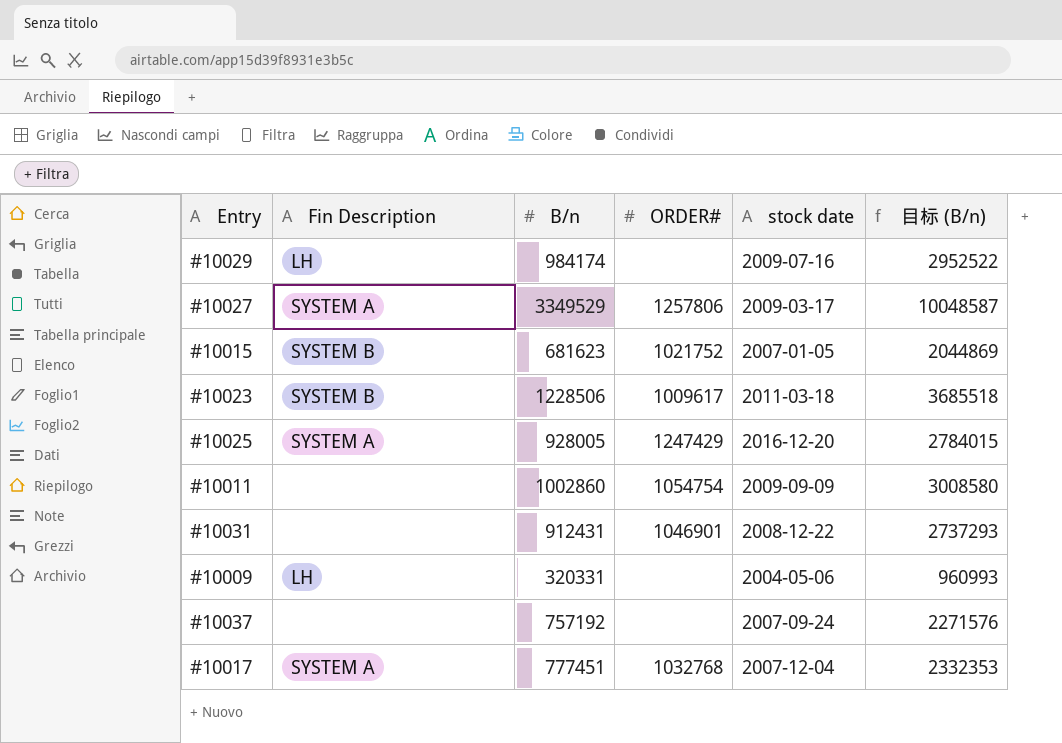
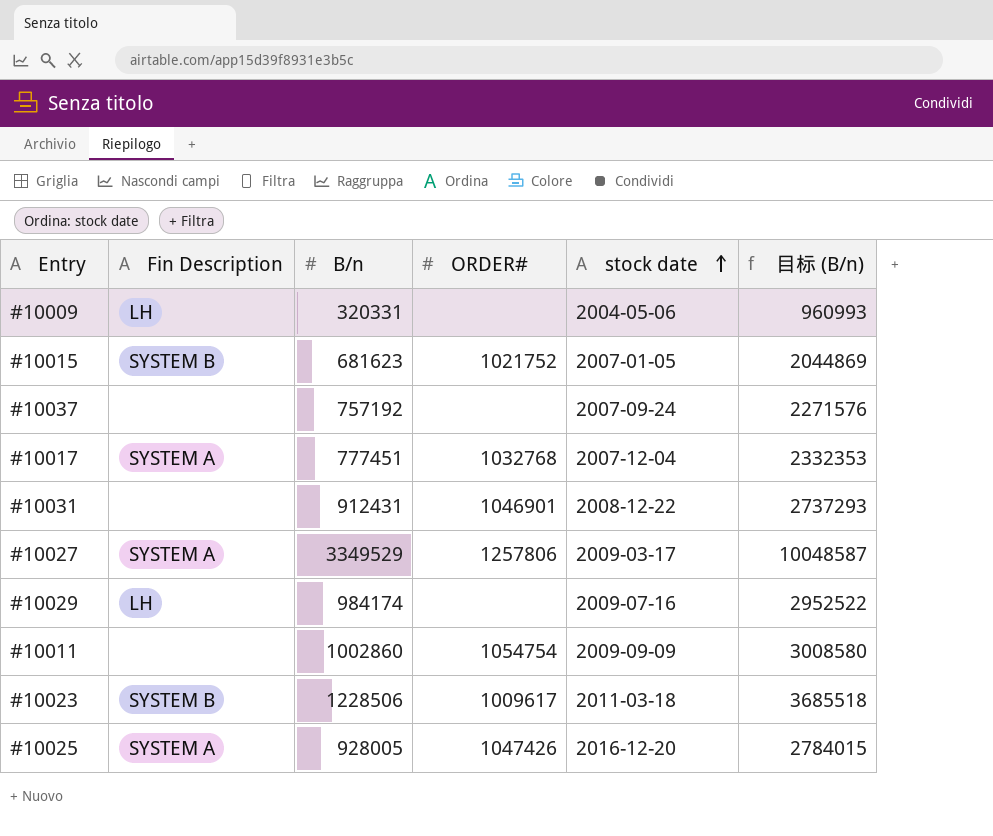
row order: none -> stock date ascending
#10025 | ORDER#: 1247429 -> 1047426

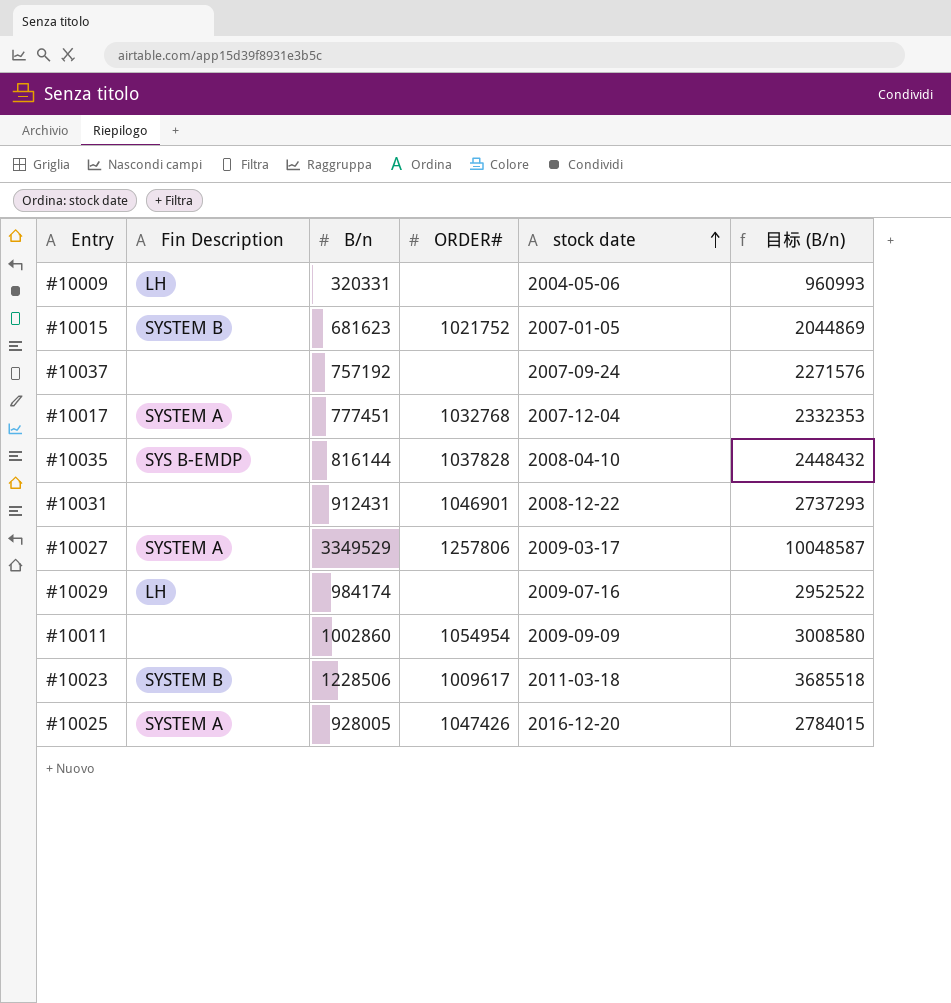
row #10035: none -> SYS B-EMDP | 816144 | 1037828 | 2008-04-10 | 2448432
#10011 | ORDER#: 1054754 -> 1054954

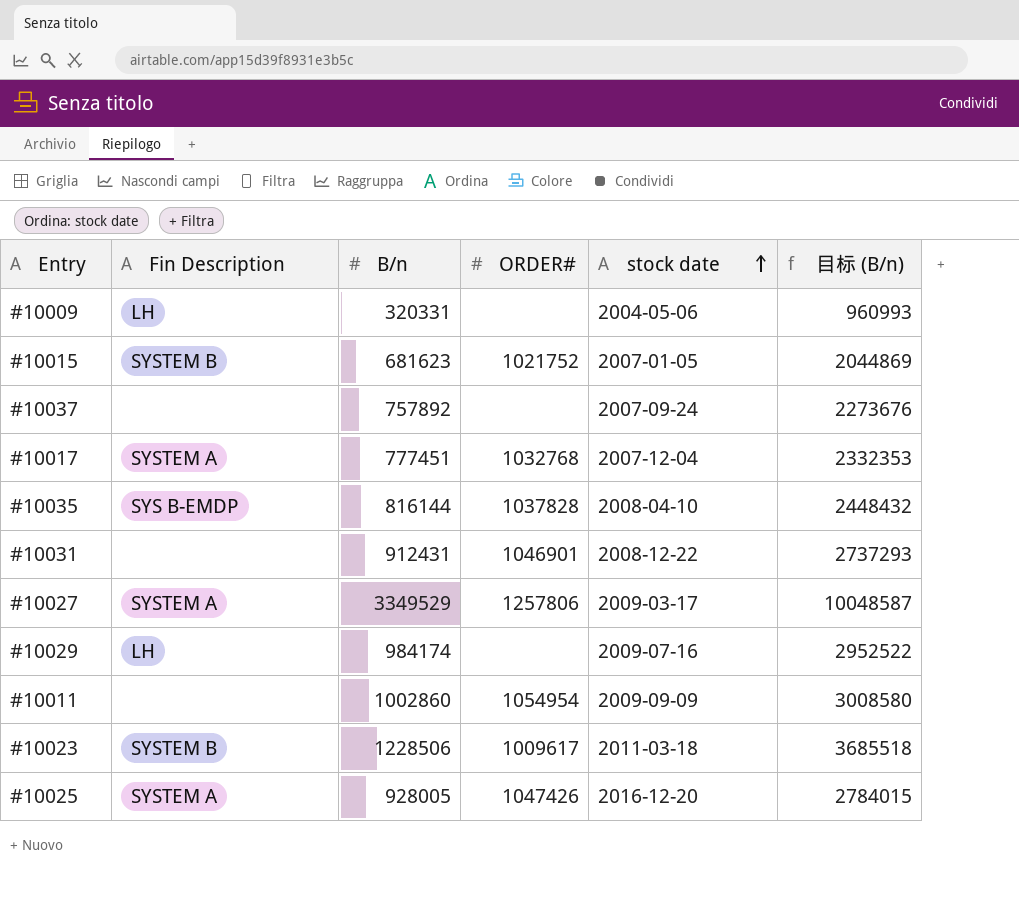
#10037 | B/n: 757192 -> 757892
#10037 | 目标 (B/n): 2271576 -> 2273676

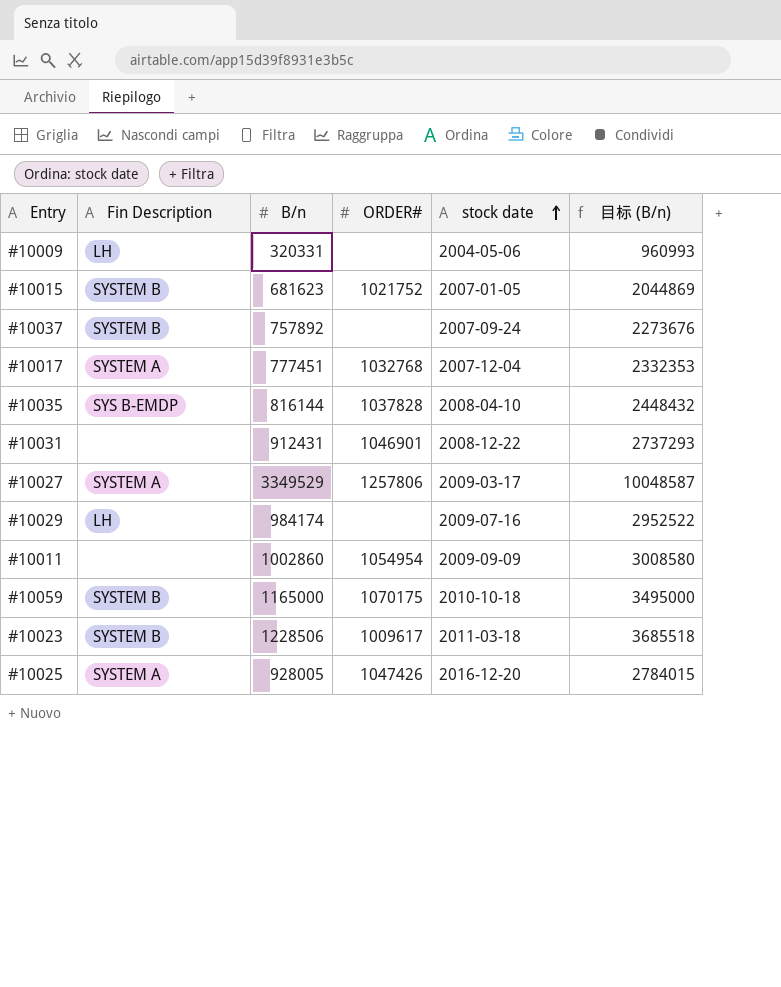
#10037 | Fin Description: none -> SYSTEM B
row #10059: none -> SYSTEM B | 1165000 | 1070175 | 2010-10-18 | 3495000

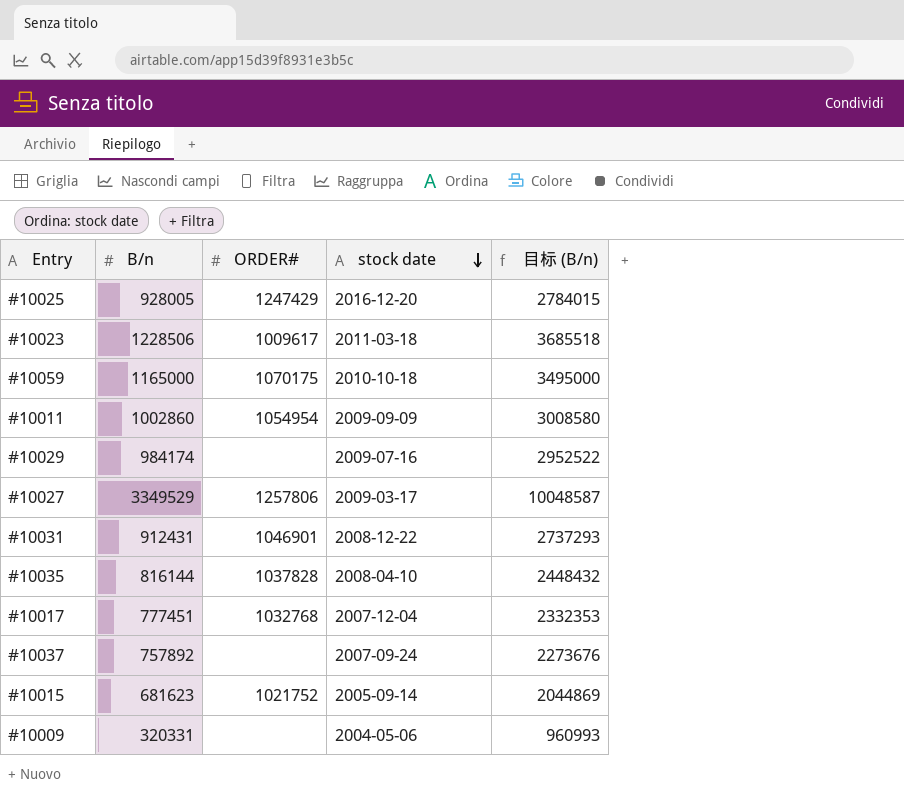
row order: stock date ascending -> stock date descending
column Fin Description | position: 2 -> none
#10025 | ORDER#: 1047426 -> 1247429
#10015 | stock date: 2007-01-05 -> 2005-09-14

